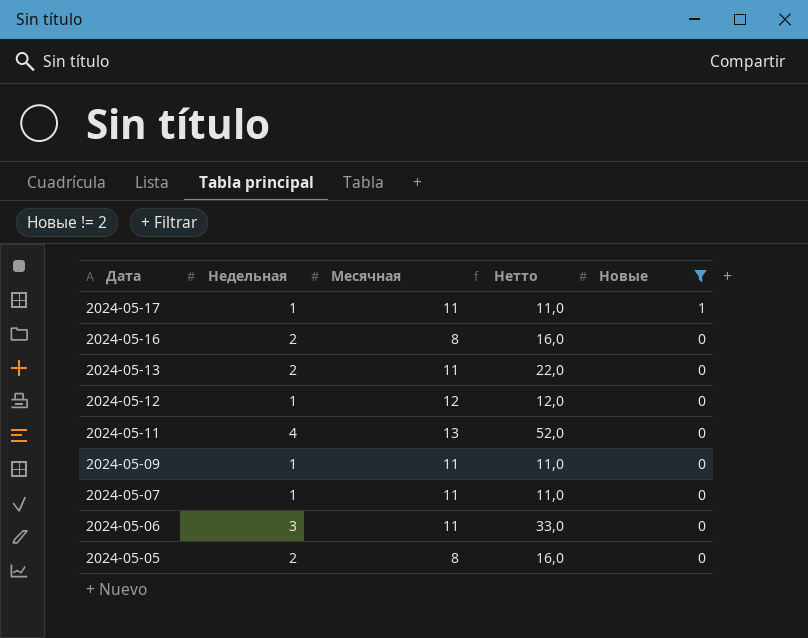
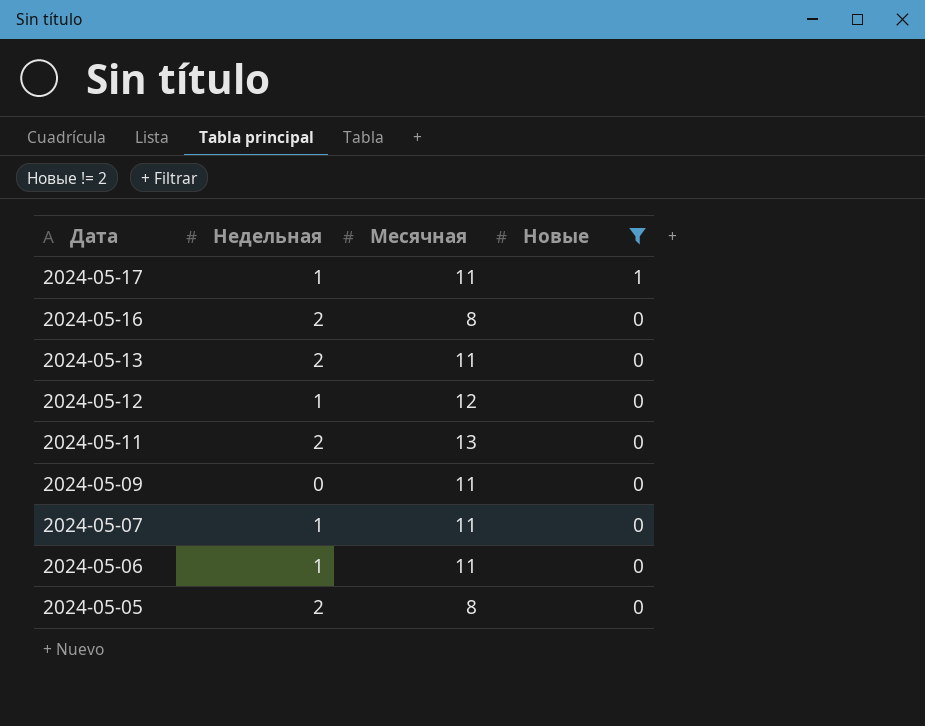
column Нетто | formula: [Недельная] * [Месячная] -> none
2024-05-11 | Недельная: 4 -> 2
2024-05-09 | Недельная: 1 -> 0
2024-05-06 | Недельная: 3 -> 1

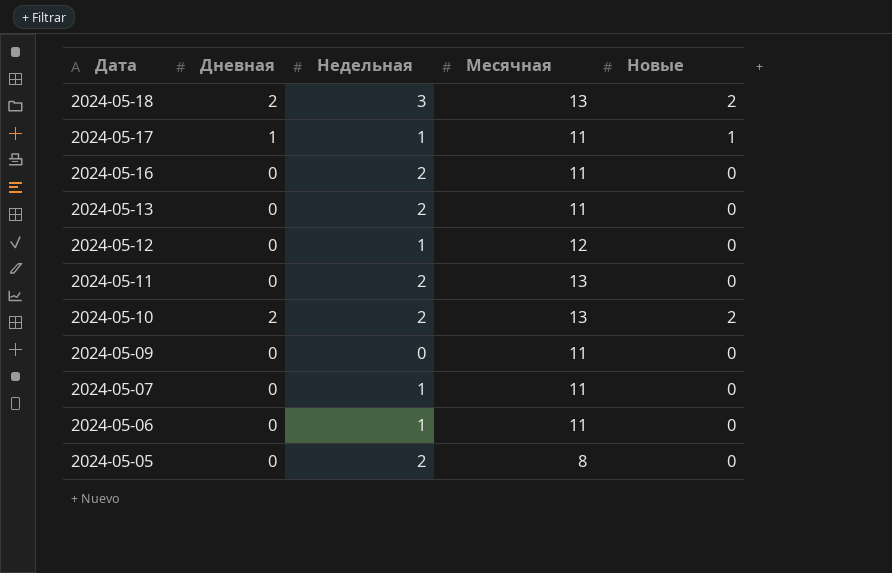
filter: Новые != 2 -> none
column Дневная | position: none -> 2
2024-05-16 | Месячная: 8 -> 11

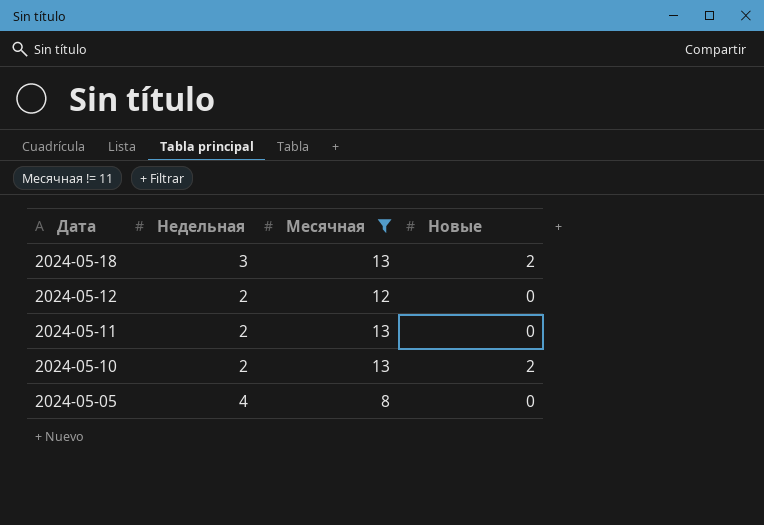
filter: none -> Месячная != 11
column Дневная | position: 2 -> none
2024-05-12 | Недельная: 1 -> 2
2024-05-05 | Недельная: 2 -> 4

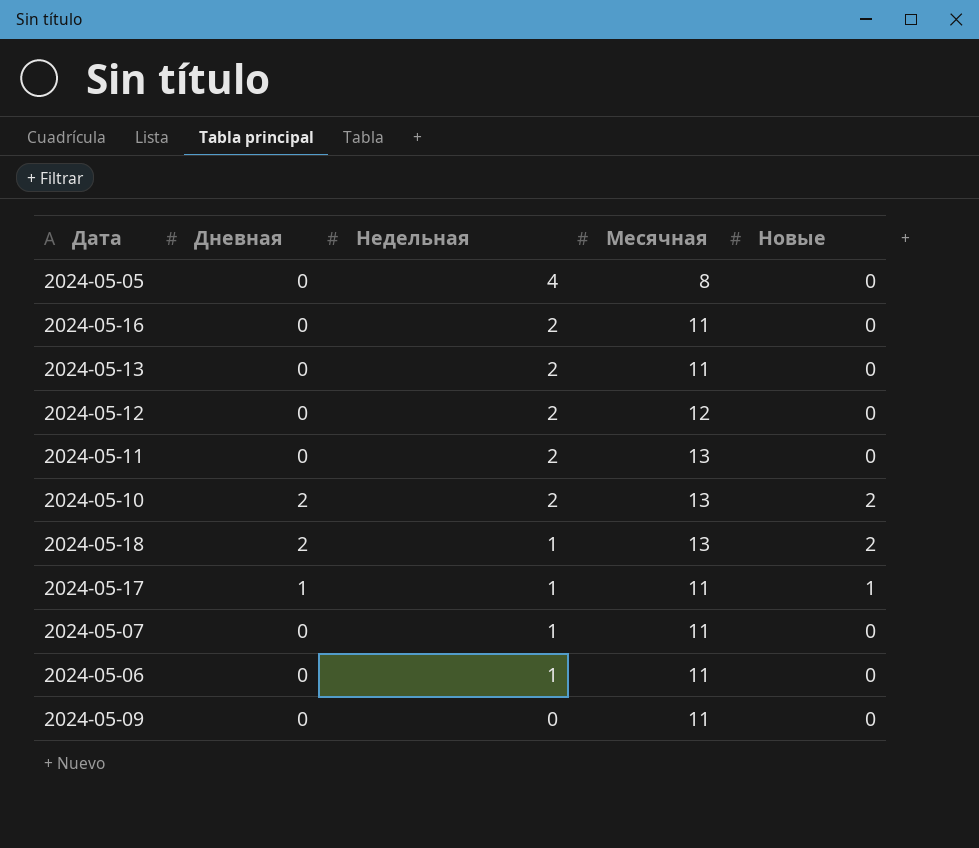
filter: Месячная != 11 -> none
row order: Дата descending -> Недельная descending
column Дневная | position: none -> 2
2024-05-18 | Недельная: 3 -> 1

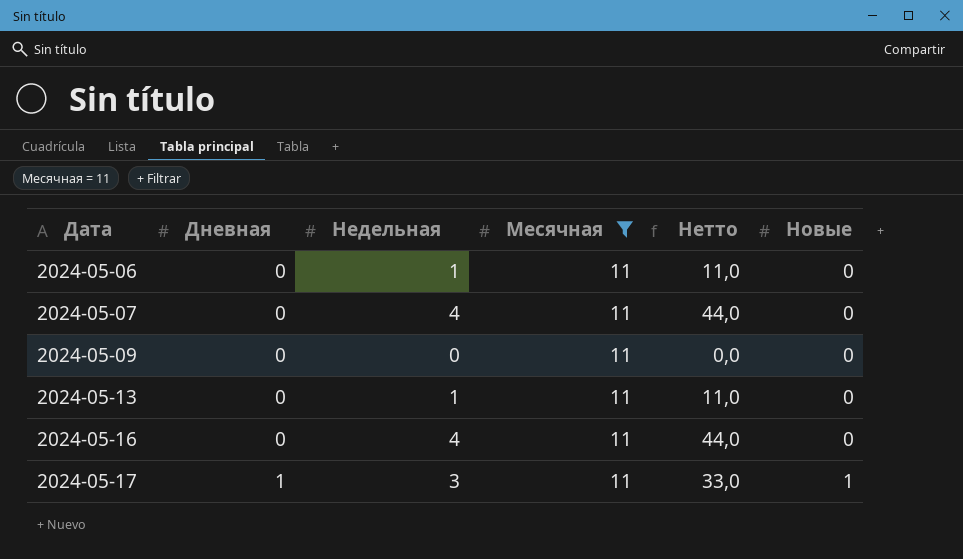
filter: none -> Месячная = 11
row order: Недельная descending -> Дата ascending
column Нетто | formula: none -> [Недельная] * [Месячная]
2024-05-07 | Недельная: 1 -> 4
2024-05-13 | Недельная: 2 -> 1
2024-05-16 | Недельная: 2 -> 4
2024-05-17 | Недельная: 1 -> 3

